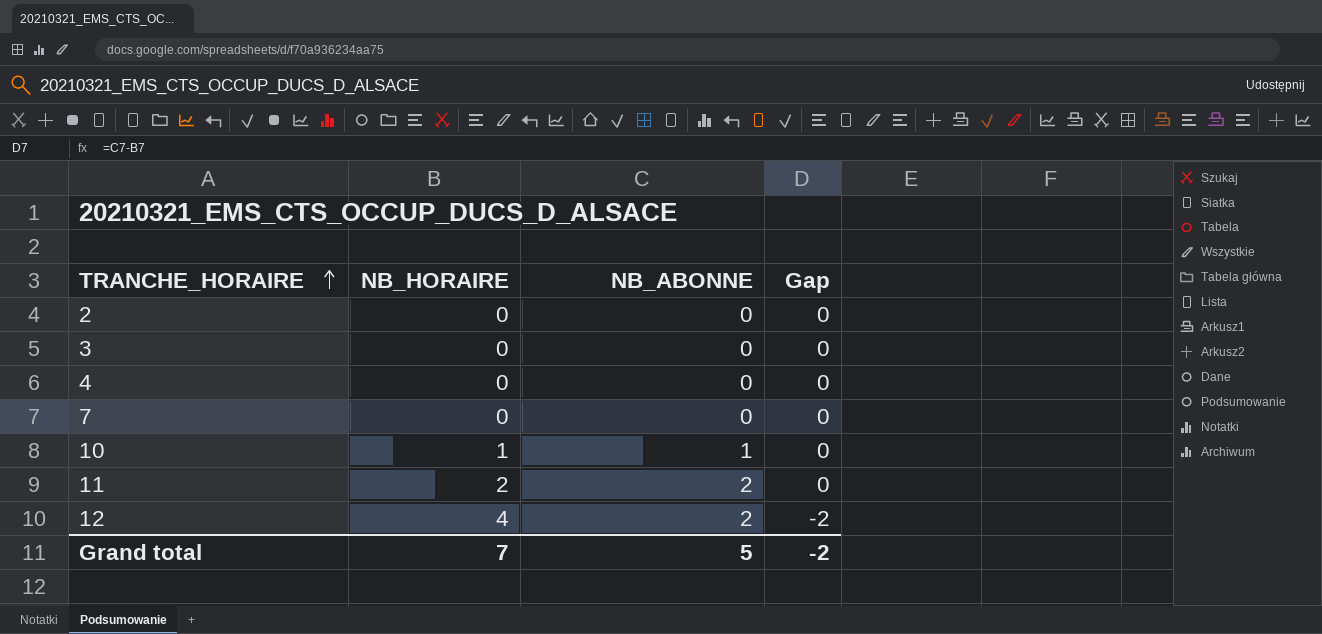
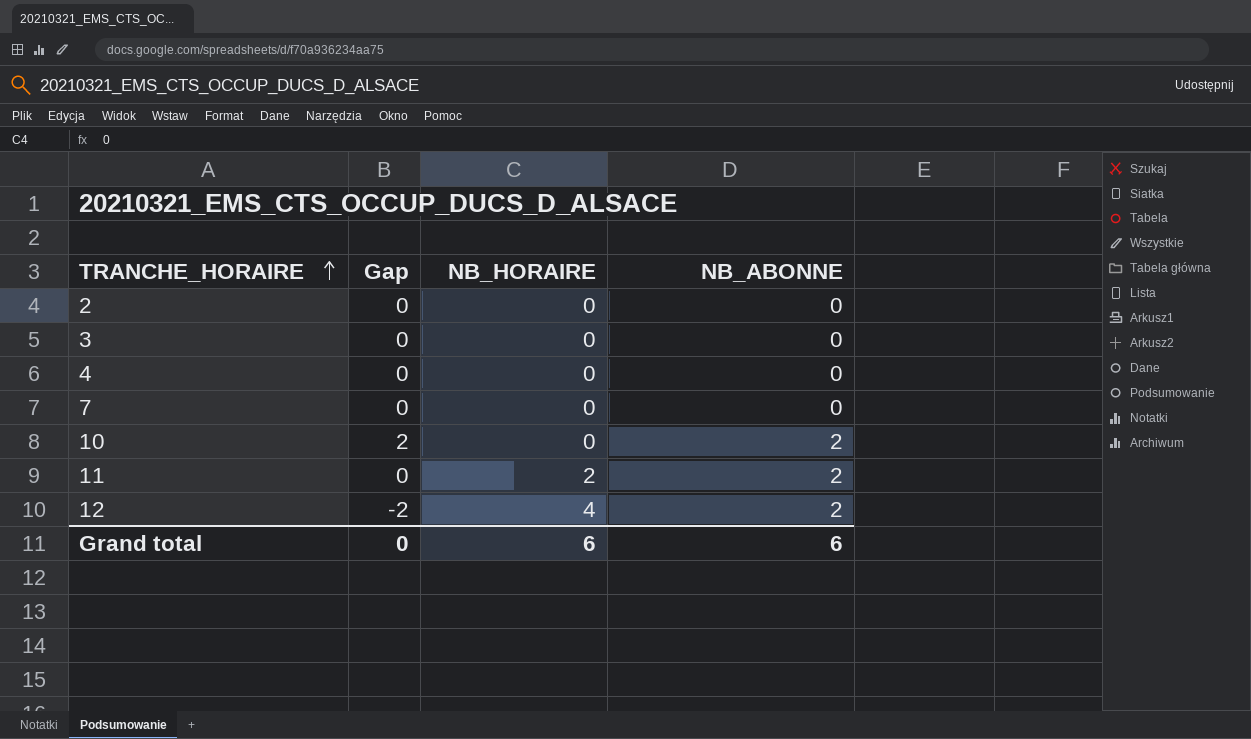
column Gap | position: 4 -> 2
10 | Gap: 0 -> 2
10 | NB_HORAIRE: 1 -> 0
10 | NB_ABONNE: 1 -> 2
Grand total | Gap: -2 -> 0
Grand total | NB_HORAIRE: 7 -> 6
Grand total | NB_ABONNE: 5 -> 6

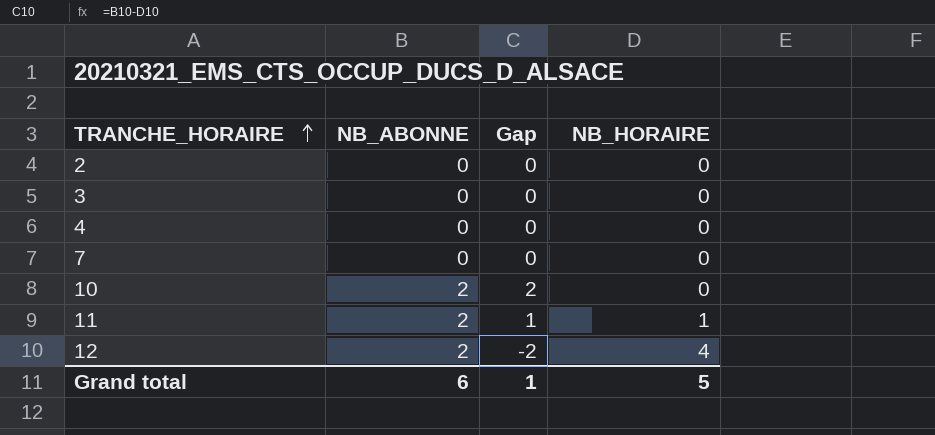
column NB_ABONNE | position: 4 -> 2
11 | Gap: 0 -> 1
11 | NB_HORAIRE: 2 -> 1
Grand total | Gap: 0 -> 1
Grand total | NB_HORAIRE: 6 -> 5

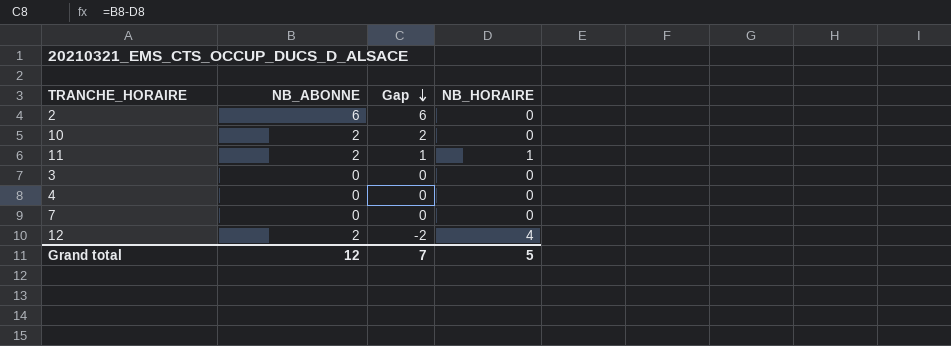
row order: TRANCHE_HORAIRE ascending -> Gap descending
2 | NB_ABONNE: 0 -> 6
2 | Gap: 0 -> 6
Grand total | NB_ABONNE: 6 -> 12
Grand total | Gap: 1 -> 7

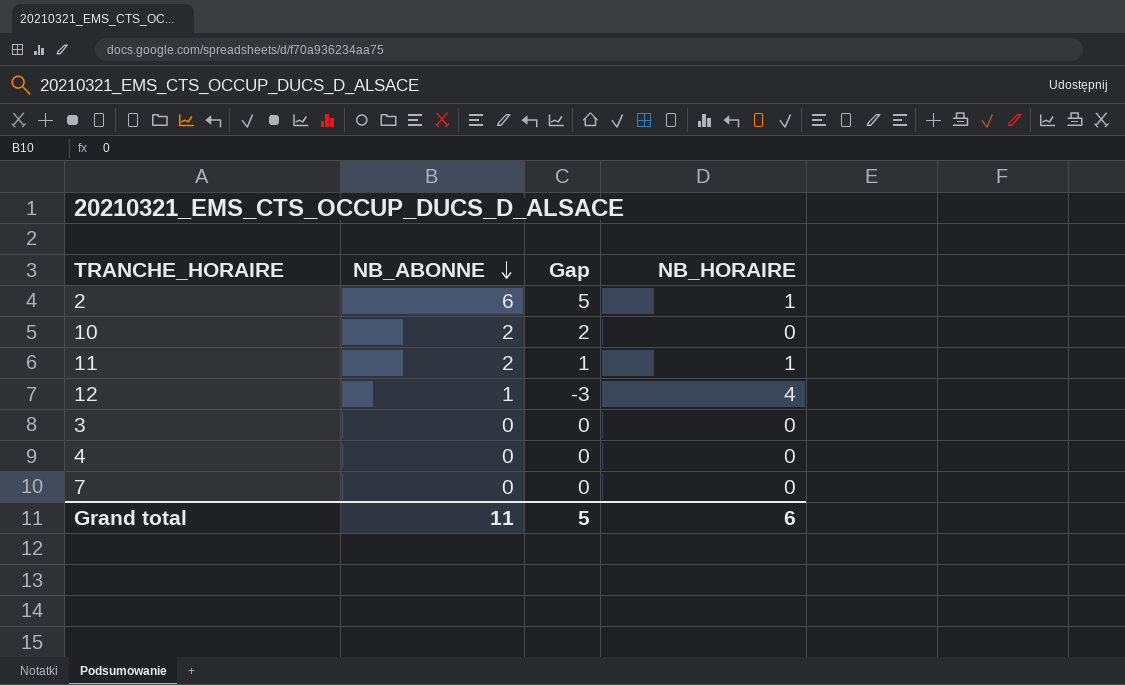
row order: Gap descending -> NB_ABONNE descending
2 | Gap: 6 -> 5
2 | NB_HORAIRE: 0 -> 1
12 | NB_ABONNE: 2 -> 1
12 | Gap: -2 -> -3
Grand total | NB_ABONNE: 12 -> 11
Grand total | Gap: 7 -> 5
Grand total | NB_HORAIRE: 5 -> 6

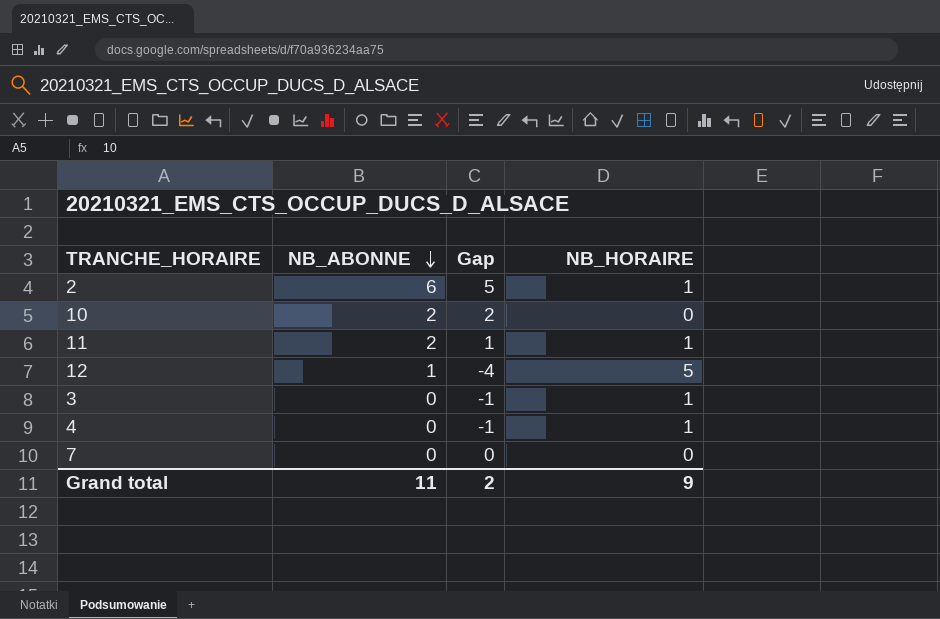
12 | Gap: -3 -> -4
12 | NB_HORAIRE: 4 -> 5
3 | Gap: 0 -> -1
3 | NB_HORAIRE: 0 -> 1
4 | Gap: 0 -> -1
4 | NB_HORAIRE: 0 -> 1
Grand total | Gap: 5 -> 2
Grand total | NB_HORAIRE: 6 -> 9

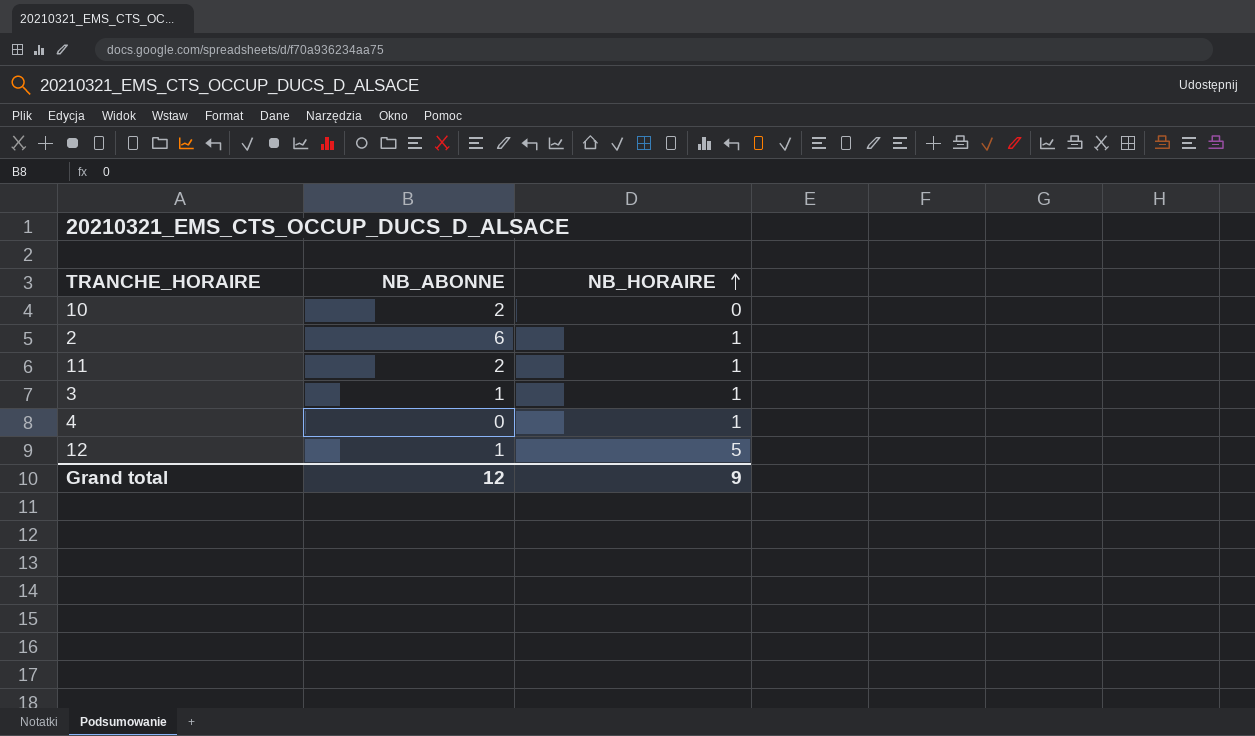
row order: NB_ABONNE descending -> NB_HORAIRE ascending
column Gap | formula: [NB_ABONNE] - [NB_HORAIRE] -> none
row 7: 0 | 0 | 0 -> none
3 | NB_ABONNE: 0 -> 1
Grand total | NB_ABONNE: 11 -> 12

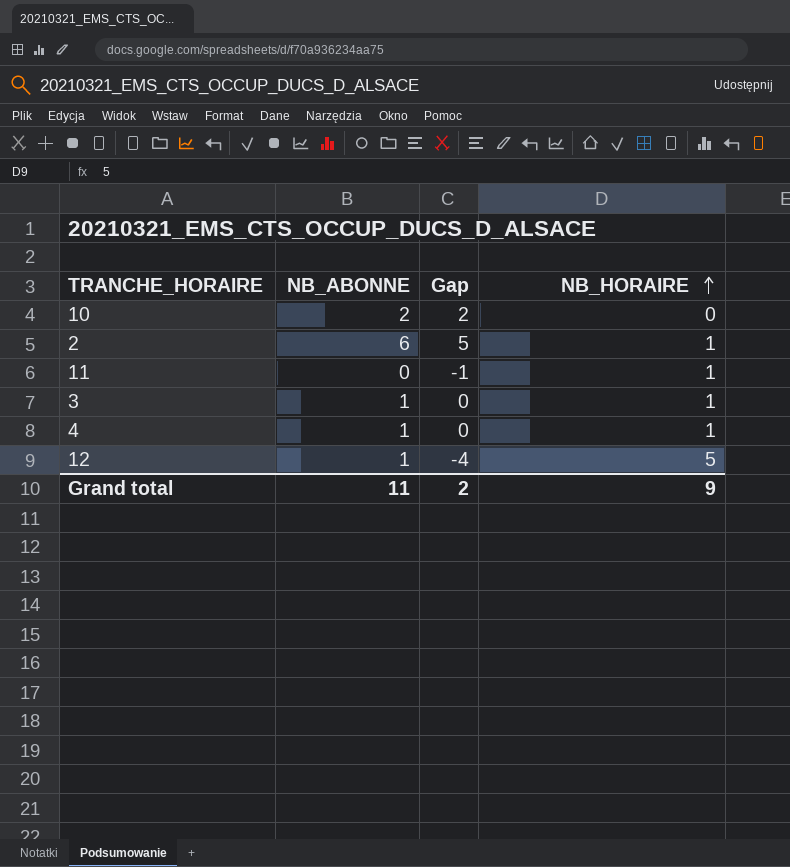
column Gap | formula: none -> [NB_ABONNE] - [NB_HORAIRE]
11 | NB_ABONNE: 2 -> 0
4 | NB_ABONNE: 0 -> 1
Grand total | NB_ABONNE: 12 -> 11

